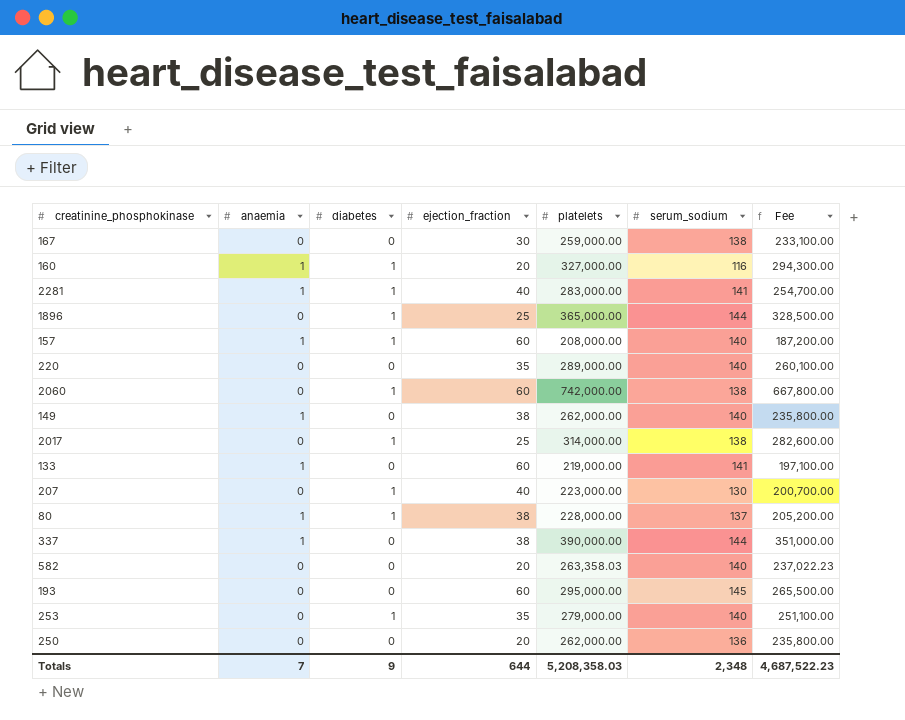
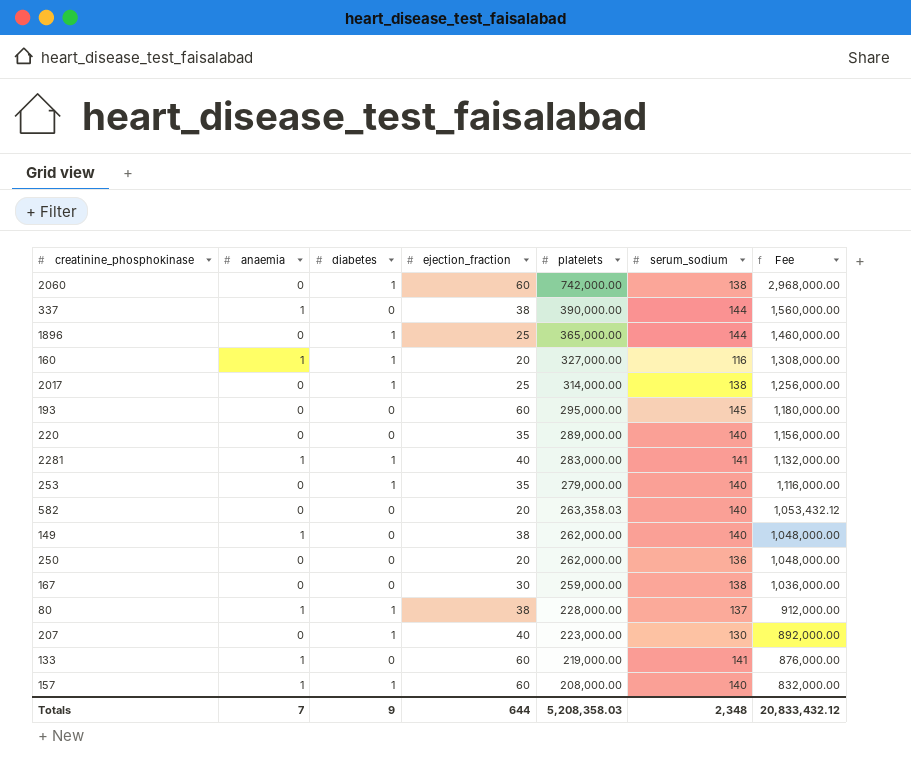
row order: none -> platelets descending
column Fee | formula: [platelets] * 0.9 -> [platelets] * 4
Totals | Fee: 4,687,522.23 -> 20,833,432.12

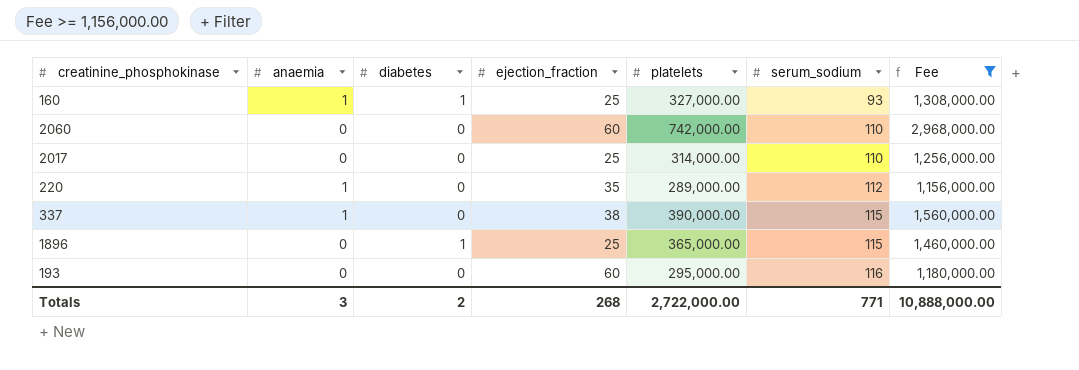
filter: none -> Fee >= 1,156,000.00
row order: platelets descending -> serum_sodium ascending
160 | ejection_fraction: 20 -> 25
160 | serum_sodium: 116 -> 93
2060 | diabetes: 1 -> 0
2060 | serum_sodium: 138 -> 110
2017 | diabetes: 1 -> 0
2017 | serum_sodium: 138 -> 110
220 | anaemia: 0 -> 1
220 | serum_sodium: 140 -> 112
337 | serum_sodium: 144 -> 115
1896 | serum_sodium: 144 -> 115
193 | serum_sodium: 145 -> 116
Totals | anaemia: 7 -> 3
Totals | diabetes: 9 -> 2
Totals | ejection_fraction: 644 -> 268
Totals | platelets: 5,208,358.03 -> 2,722,000.00
Totals | serum_sodium: 2,348 -> 771
Totals | Fee: 20,833,432.12 -> 10,888,000.00

